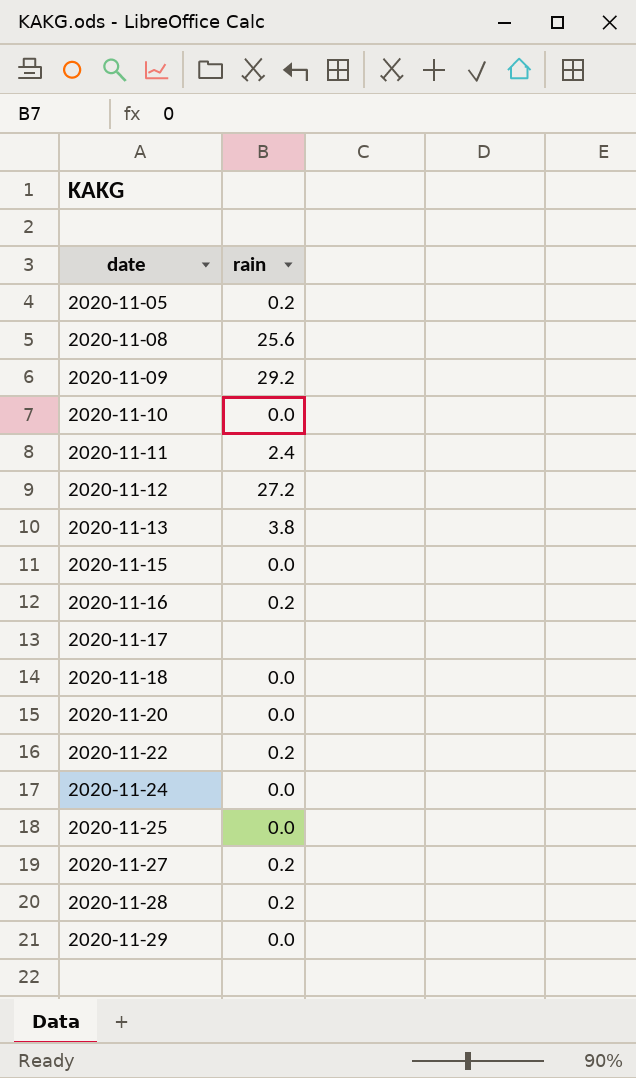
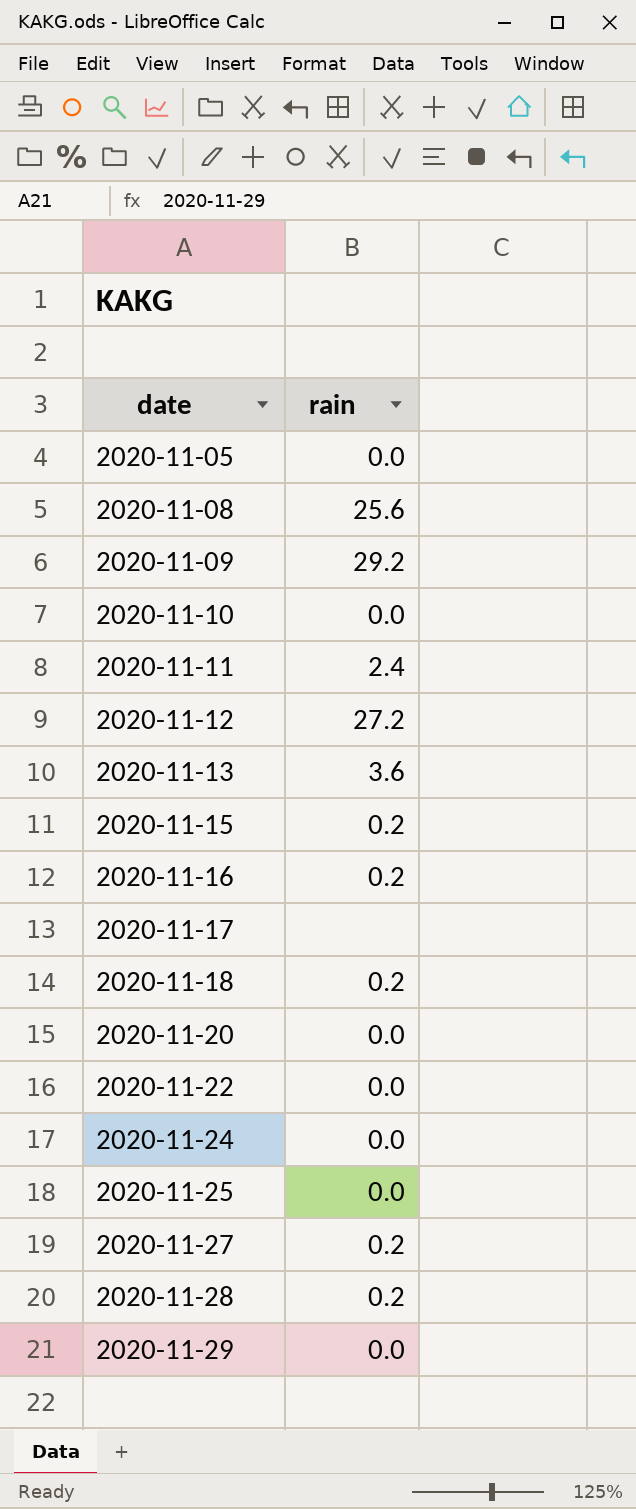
2020-11-05 | rain: 0.2 -> 0.0
2020-11-13 | rain: 3.8 -> 3.6
2020-11-15 | rain: 0.0 -> 0.2
2020-11-18 | rain: 0.0 -> 0.2
2020-11-22 | rain: 0.2 -> 0.0

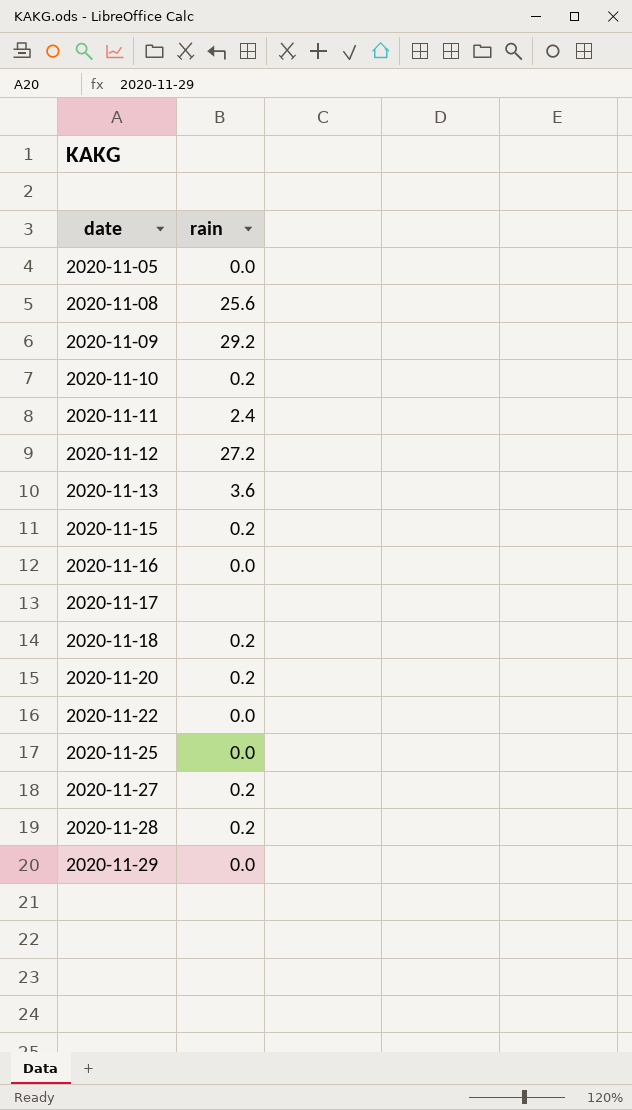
row 2020-11-24: 0.0 -> none
2020-11-10 | rain: 0.0 -> 0.2
2020-11-16 | rain: 0.2 -> 0.0
2020-11-20 | rain: 0.0 -> 0.2

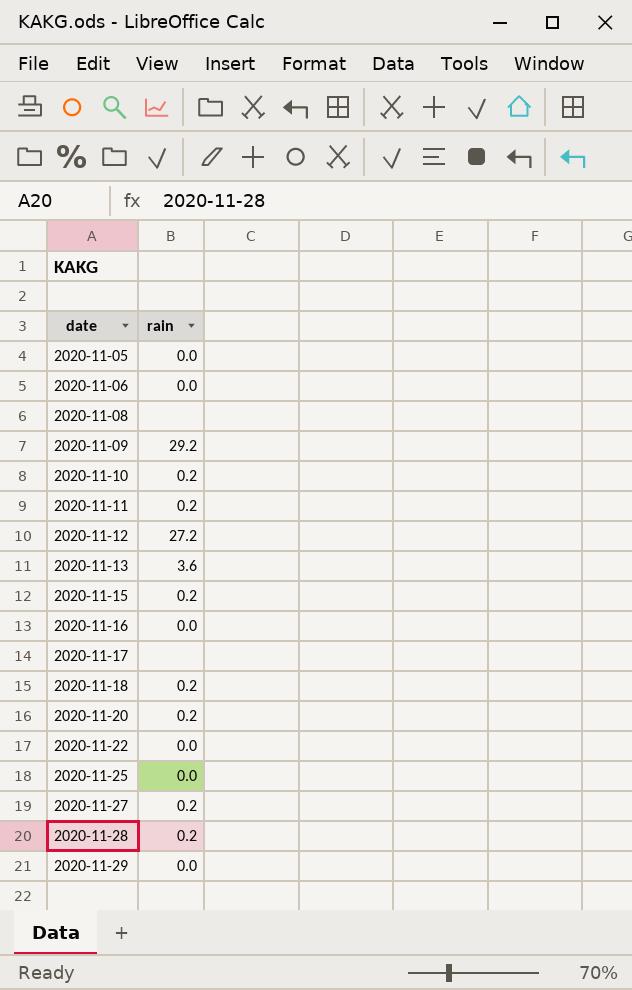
row 2020-11-06: none -> 0.0
2020-11-08 | rain: 25.6 -> none
2020-11-11 | rain: 2.4 -> 0.2

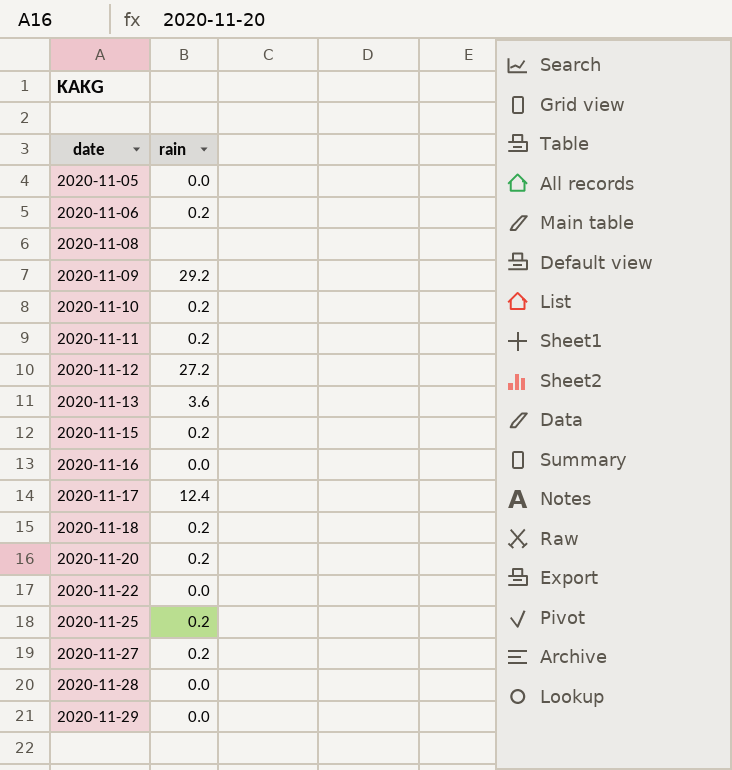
2020-11-06 | rain: 0.0 -> 0.2
2020-11-17 | rain: none -> 12.4
2020-11-25 | rain: 0.0 -> 0.2
2020-11-28 | rain: 0.2 -> 0.0

